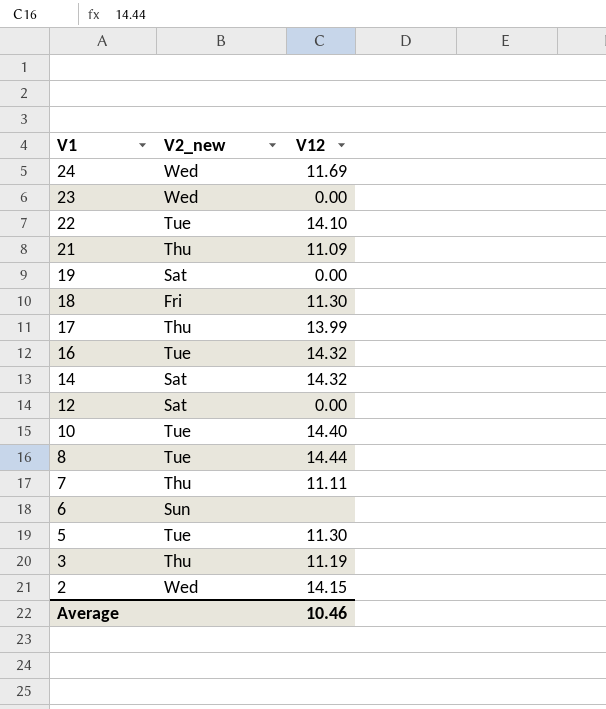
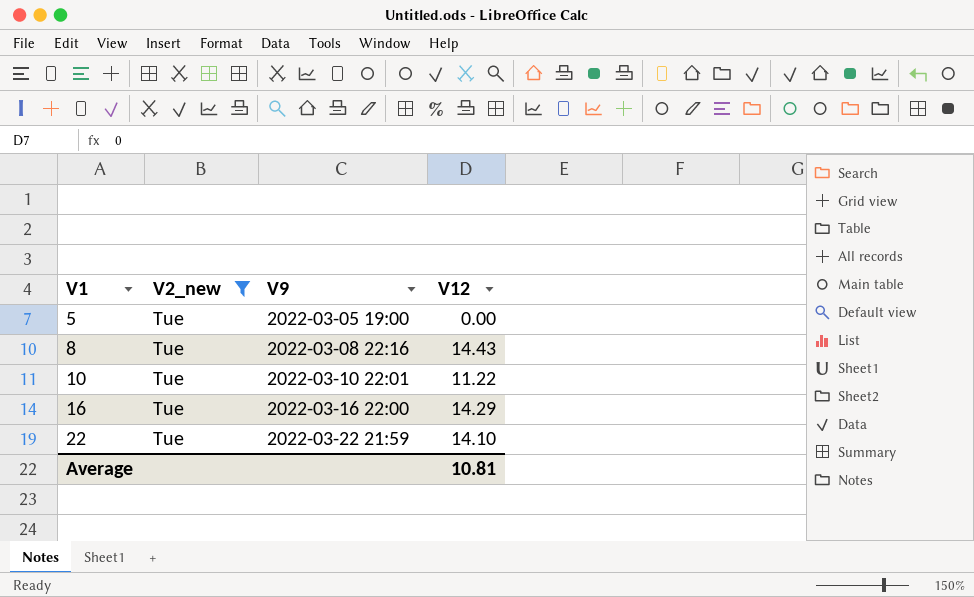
filter: none -> V2_new = Tue
row order: V1 descending -> V1 ascending
column V9 | position: none -> 3
5 | V12: 11.30 -> 0.00
8 | V12: 14.44 -> 14.43
10 | V12: 14.40 -> 11.22
16 | V12: 14.32 -> 14.29
Average | V12: 10.46 -> 10.81

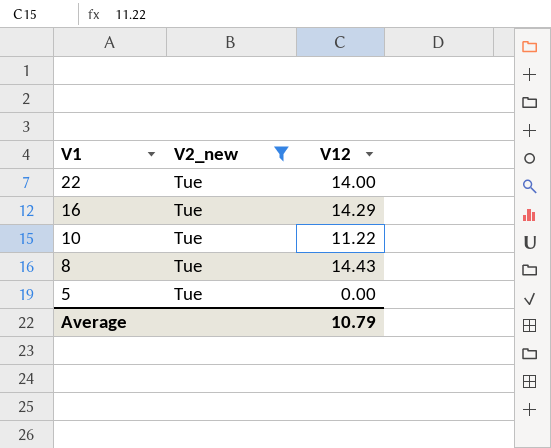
row order: V1 ascending -> V1 descending
column V9 | position: 3 -> none
22 | V12: 14.10 -> 14.00
Average | V12: 10.81 -> 10.79

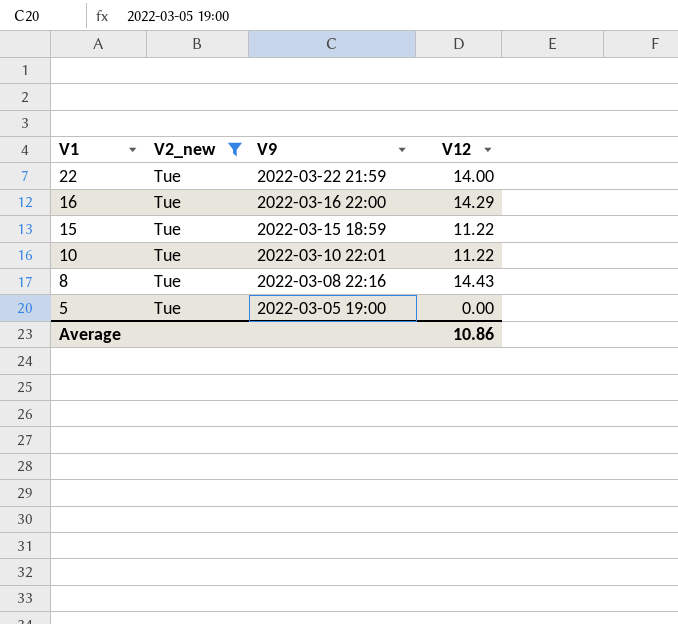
column V9 | position: none -> 3
row 15: none -> Tue | 2022-03-15 18:59 | 11.22
Average | V12: 10.79 -> 10.86

